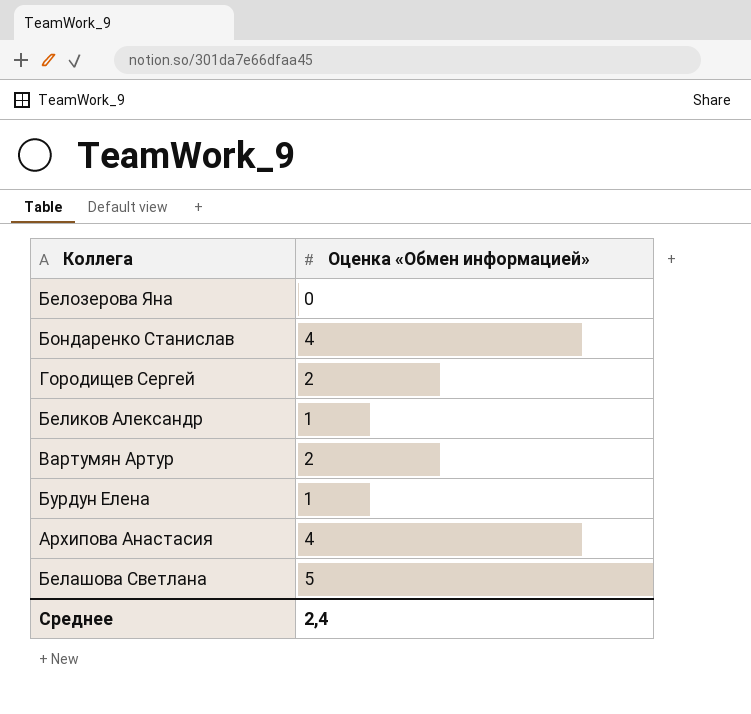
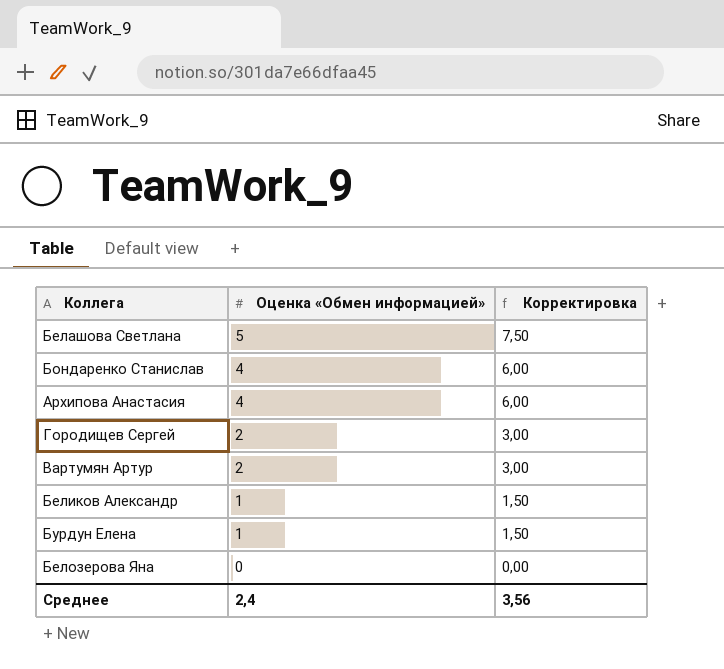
row order: none -> Оценка «Обмен информацией» descending
column Корректировка | formula: none -> [Оценка «Обмен информацией»] * 1,5

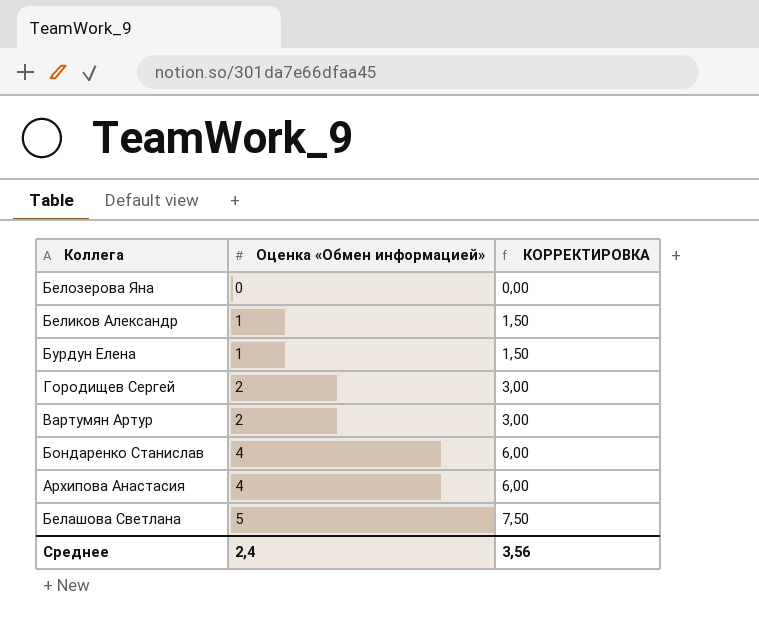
row order: Оценка «Обмен информацией» descending -> Оценка «Обмен информацией» ascending
column name: Корректировка -> КОРРЕКТИРОВКА

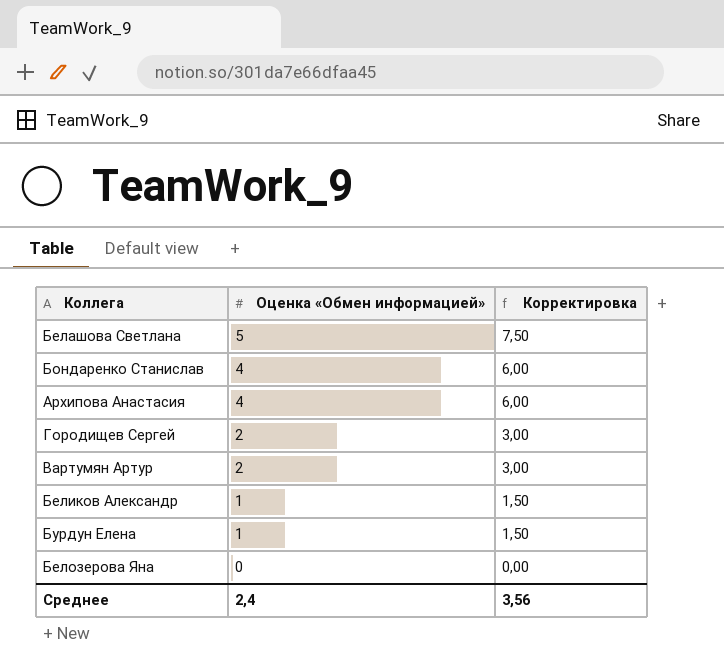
row order: Оценка «Обмен информацией» ascending -> Оценка «Обмен информацией» descending
column name: КОРРЕКТИРОВКА -> Корректировка

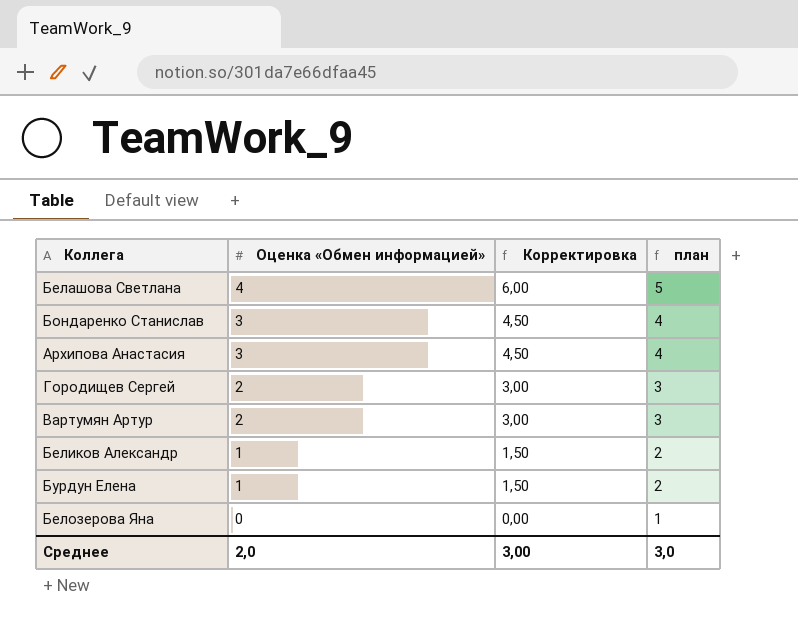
column план | formula: none -> [Оценка «Обмен информацией»] + 1
Белашова Светлана | Оценка «Обмен информацией»: 5 -> 4
Белашова Светлана | Корректировка: 7,50 -> 6,00
Бондаренко Станислав | Оценка «Обмен информацией»: 4 -> 3
Бондаренко Станислав | Корректировка: 6,00 -> 4,50
Архипова Анастасия | Оценка «Обмен информацией»: 4 -> 3
Архипова Анастасия | Корректировка: 6,00 -> 4,50
Среднее | Оценка «Обмен информацией»: 2,4 -> 2,0
Среднее | Корректировка: 3,56 -> 3,00

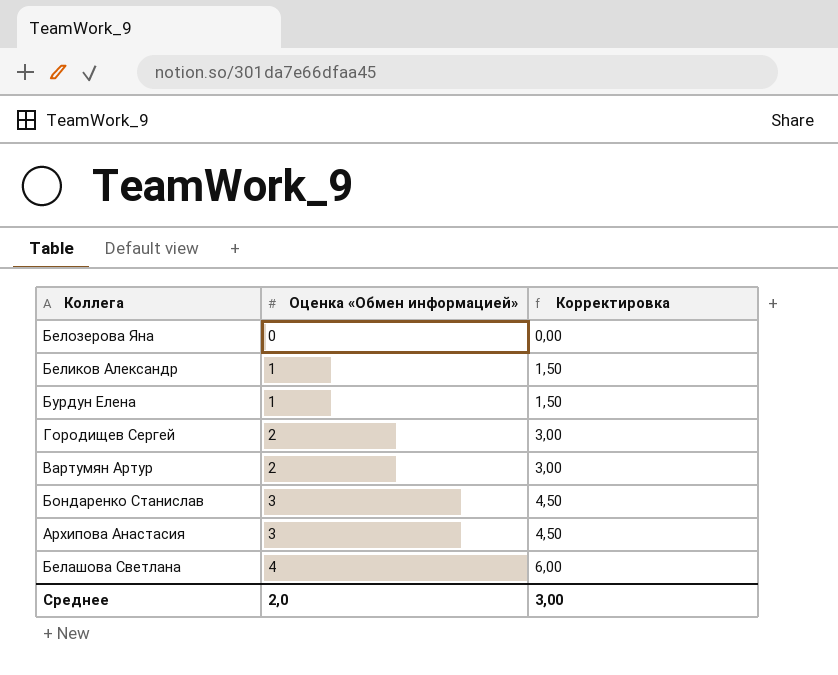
row order: Оценка «Обмен информацией» descending -> Оценка «Обмен информацией» ascending
column план | formula: [Оценка «Обмен информацией»] + 1 -> none

